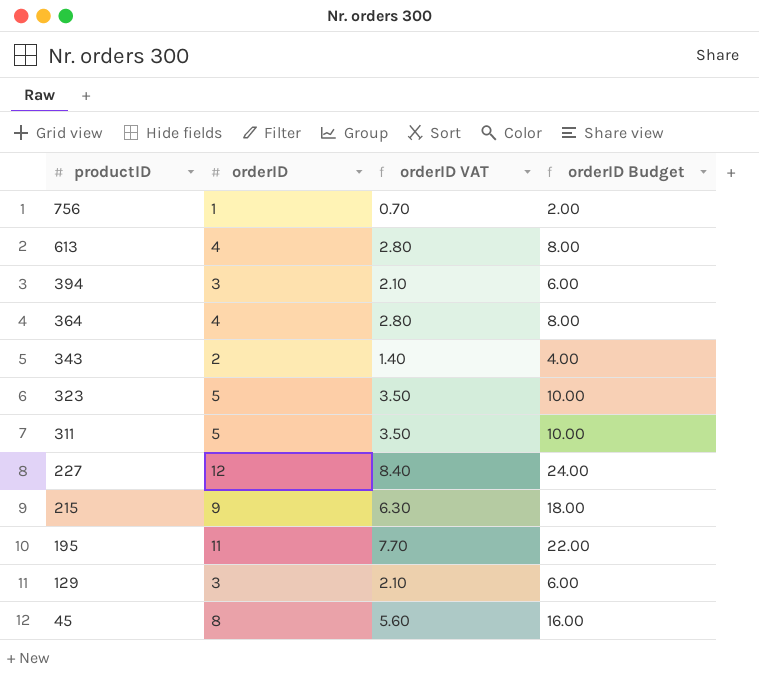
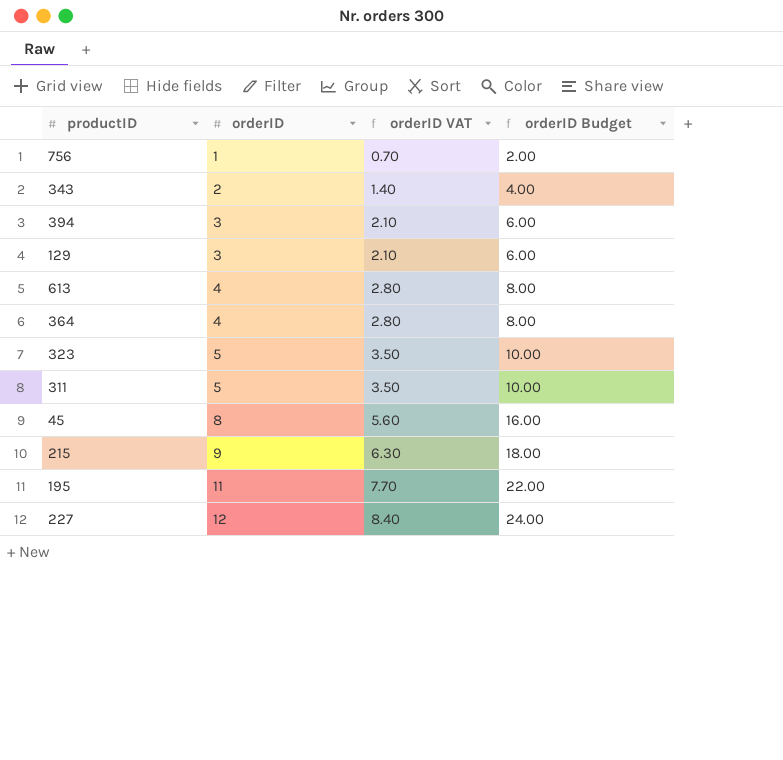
row order: productID descending -> orderID ascending

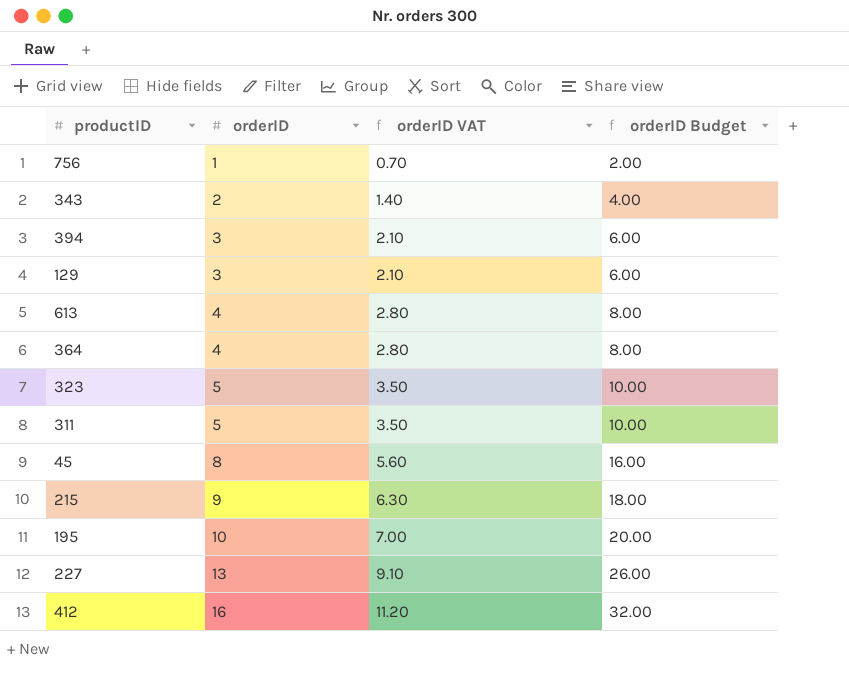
195 | orderID: 11 -> 10
195 | orderID VAT: 7.70 -> 7.00
195 | orderID Budget: 22.00 -> 20.00
227 | orderID: 12 -> 13
227 | orderID VAT: 8.40 -> 9.10
227 | orderID Budget: 24.00 -> 26.00
row 412: none -> 16 | 11.20 | 32.00

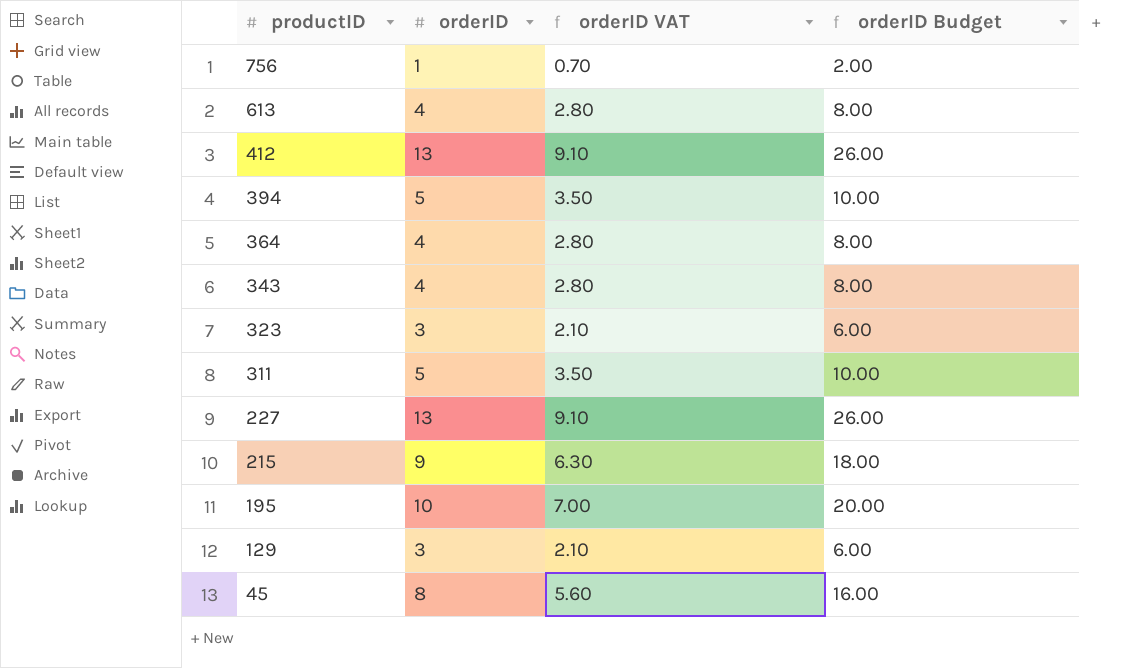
row order: orderID ascending -> productID descending
412 | orderID: 16 -> 13
412 | orderID VAT: 11.20 -> 9.10
412 | orderID Budget: 32.00 -> 26.00
394 | orderID: 3 -> 5
394 | orderID VAT: 2.10 -> 3.50
394 | orderID Budget: 6.00 -> 10.00
343 | orderID: 2 -> 4
343 | orderID VAT: 1.40 -> 2.80
343 | orderID Budget: 4.00 -> 8.00
323 | orderID: 5 -> 3
323 | orderID VAT: 3.50 -> 2.10
323 | orderID Budget: 10.00 -> 6.00

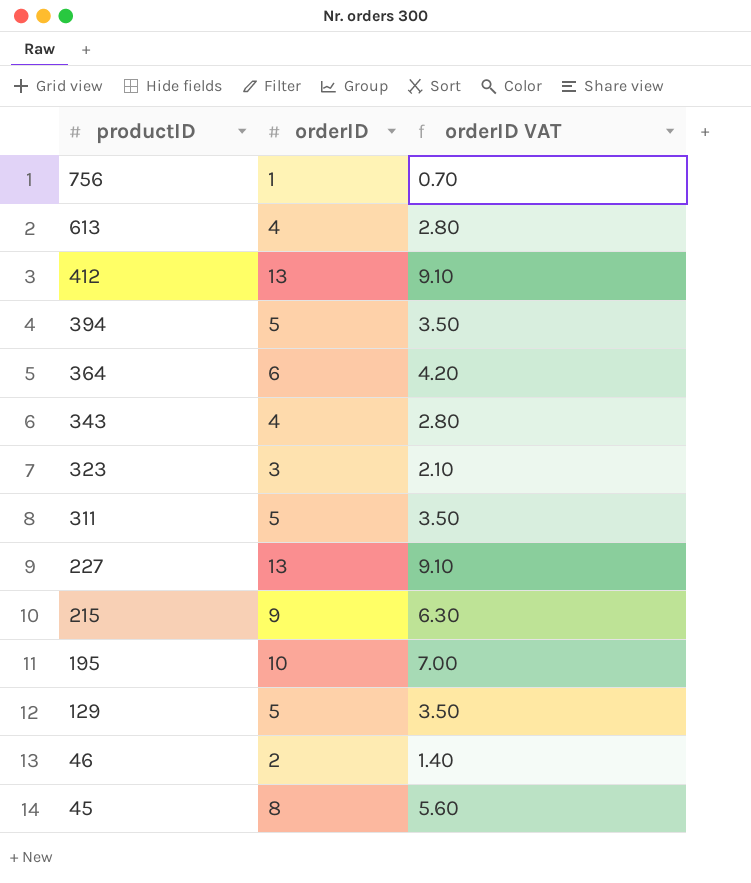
column orderID Budget | formula: [orderID] * 2 -> none
364 | orderID: 4 -> 6
364 | orderID VAT: 2.80 -> 4.20
129 | orderID: 3 -> 5
129 | orderID VAT: 2.10 -> 3.50
row 46: none -> 2 | 1.40

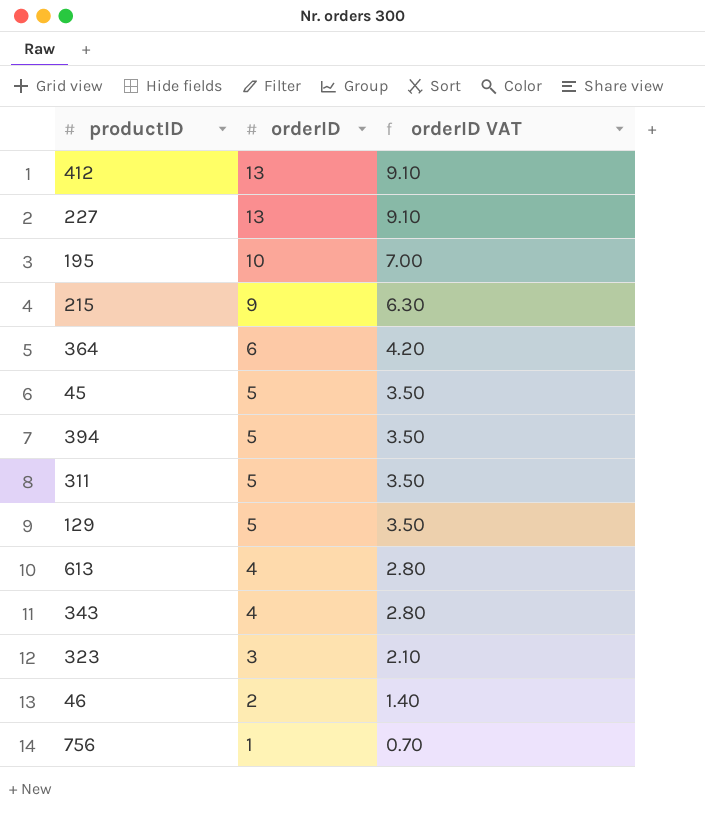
row order: productID descending -> orderID descending
45 | orderID: 8 -> 5
45 | orderID VAT: 5.60 -> 3.50

